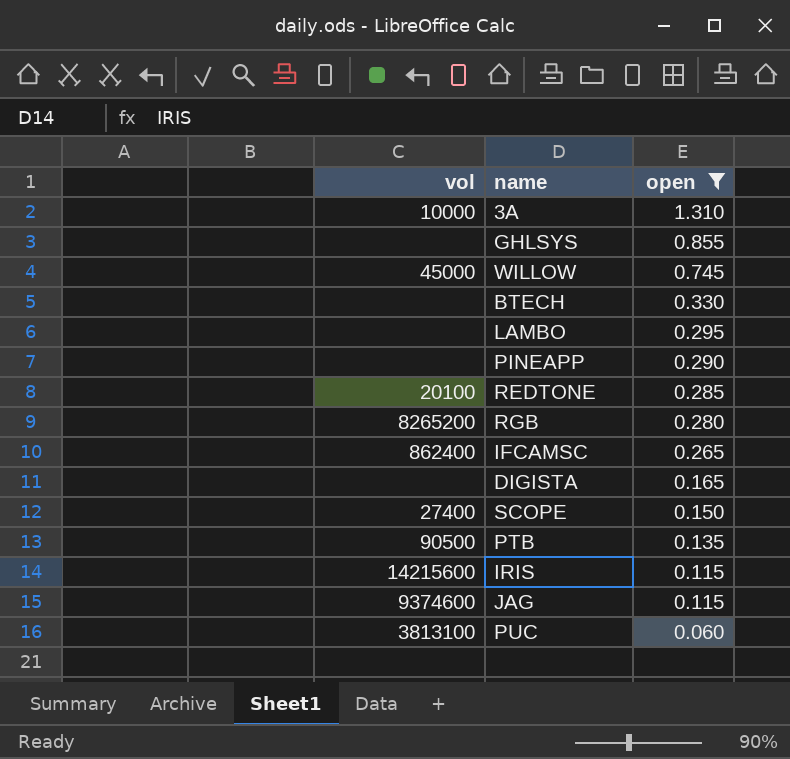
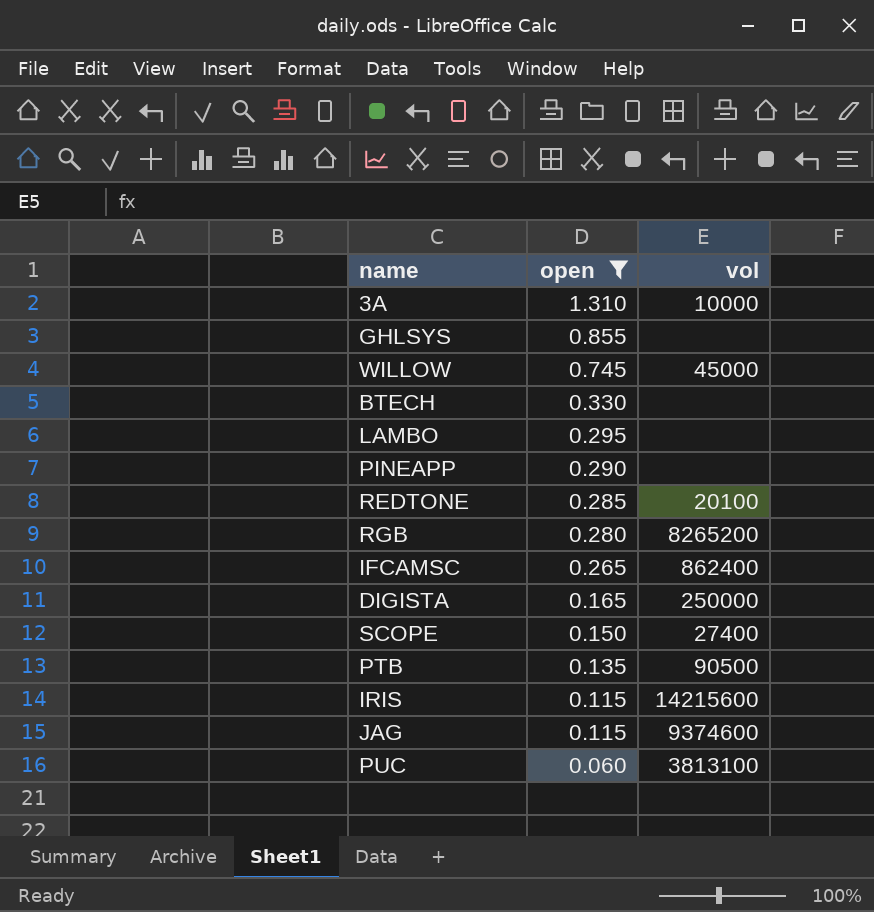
column vol | position: 1 -> 3
DIGISTA | vol: none -> 250000

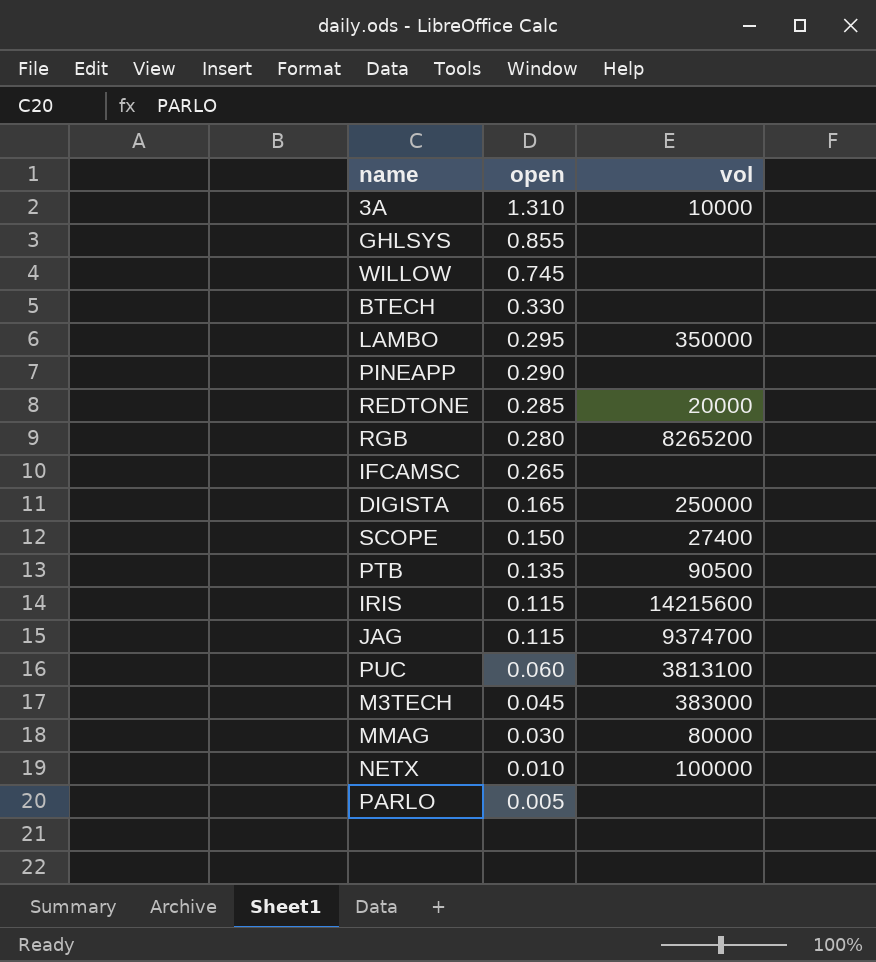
filter: open >= 0.060 -> none
WILLOW | vol: 45000 -> none
LAMBO | vol: none -> 350000
REDTONE | vol: 20100 -> 20000
IFCAMSC | vol: 862400 -> none
JAG | vol: 9374600 -> 9374700

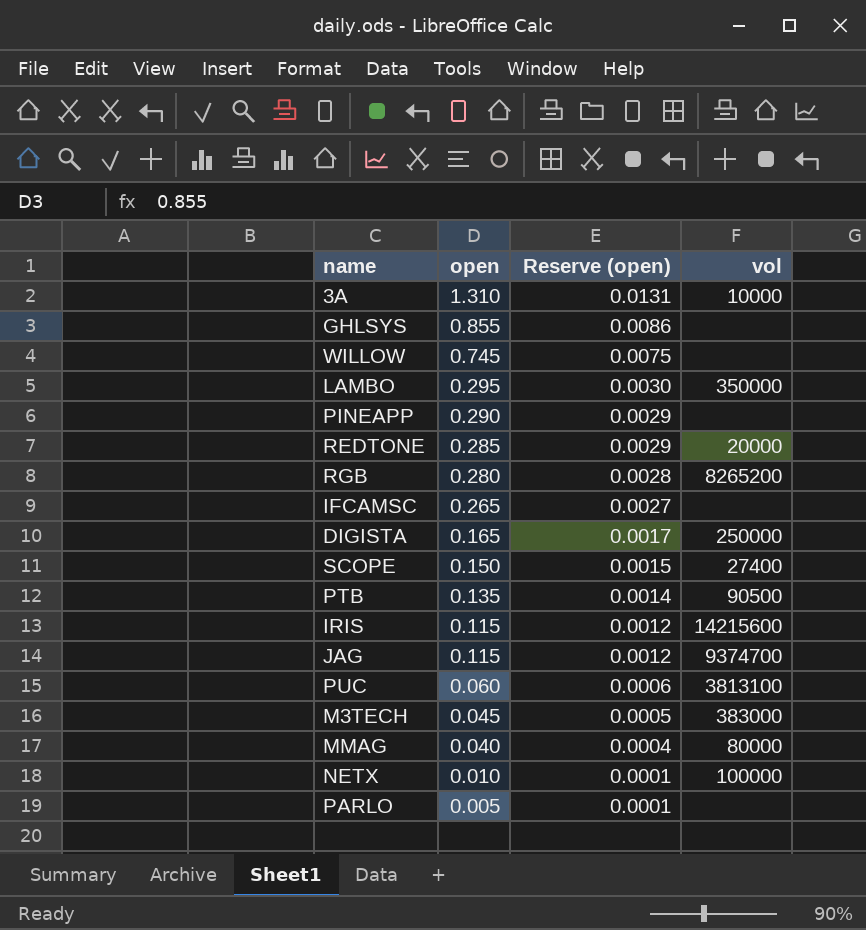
column Reserve (open) | formula: none -> [open] * 0.01
row BTECH: 0.330 | none -> none
MMAG | open: 0.030 -> 0.040

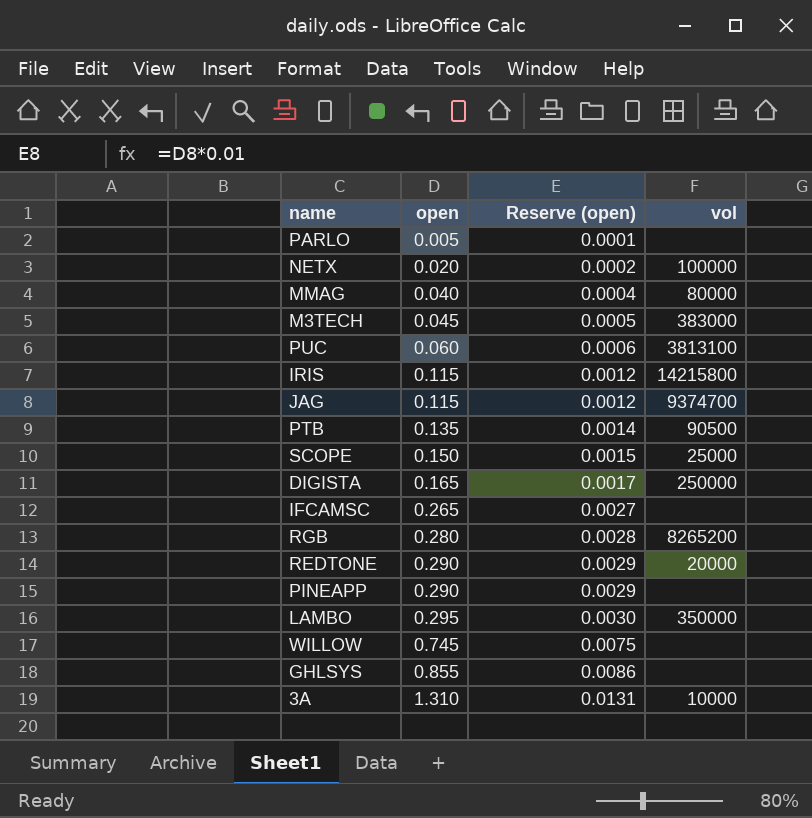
row order: open descending -> open ascending
NETX | open: 0.010 -> 0.020
NETX | Reserve (open): 0.0001 -> 0.0002
IRIS | vol: 14215600 -> 14215800
SCOPE | vol: 27400 -> 25000
REDTONE | open: 0.285 -> 0.290

